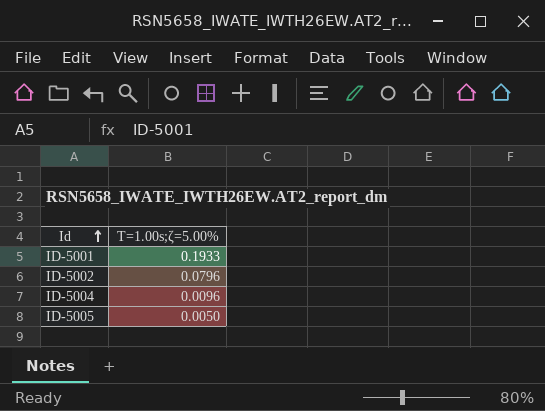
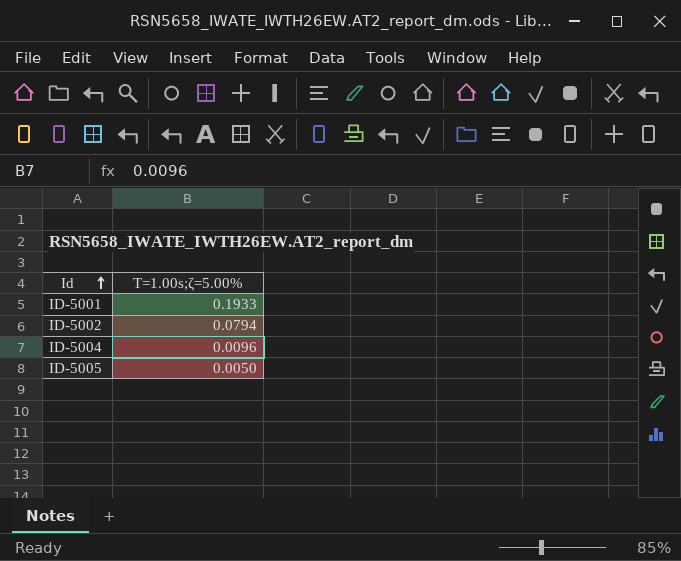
ID-5002 | T=1.00s;ζ=5.00%: 0.0796 -> 0.0794

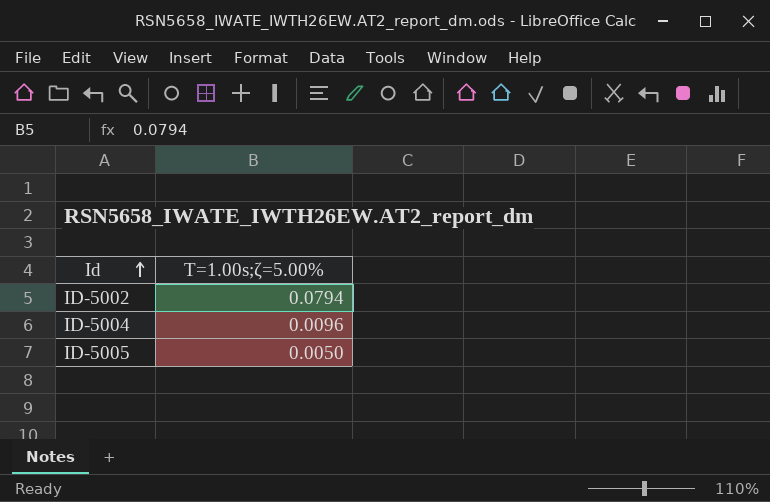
row ID-5001: 0.1933 -> none

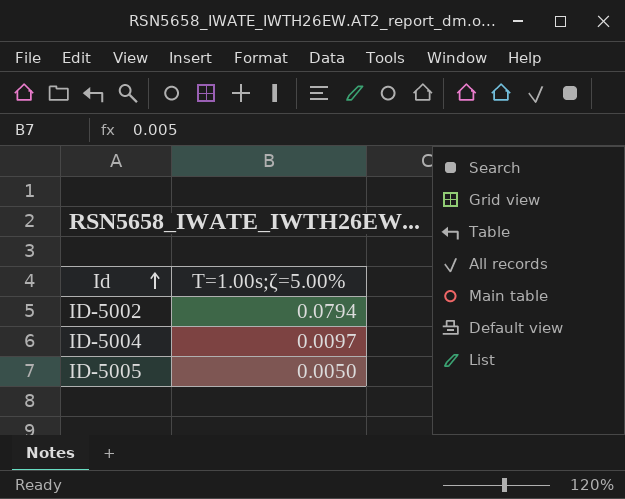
ID-5004 | T=1.00s;ζ=5.00%: 0.0096 -> 0.0097

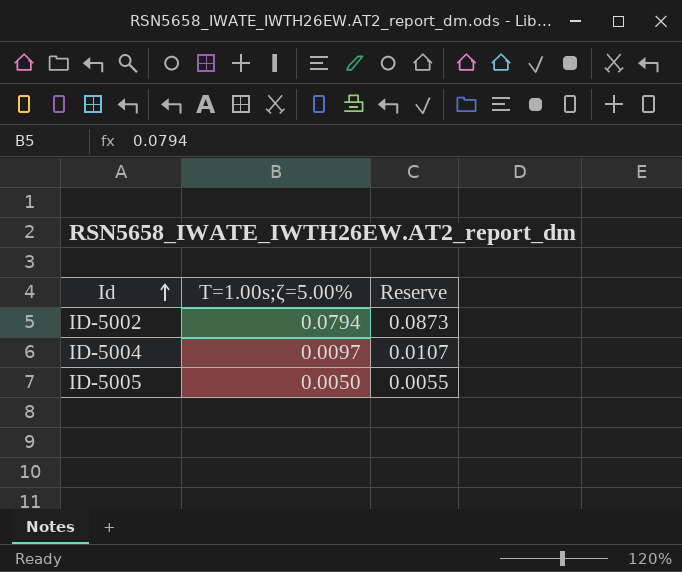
column Reserve | formula: none -> [T=1.00s;ζ=5.00%] * 1.1

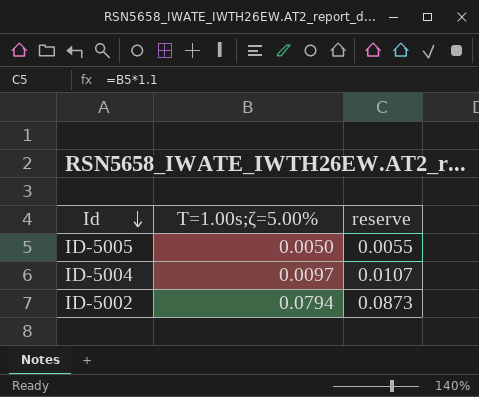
row order: Id ascending -> Id descending
column name: Reserve -> reserve

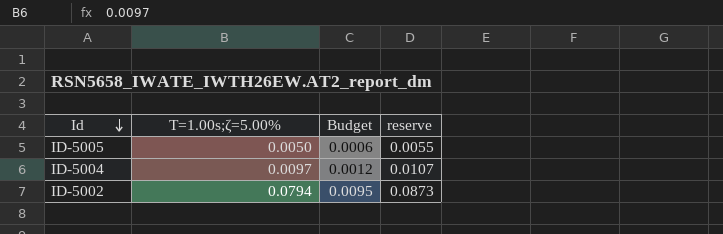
column Budget | formula: none -> [T=1.00s;ζ=5.00%] * 0.12

